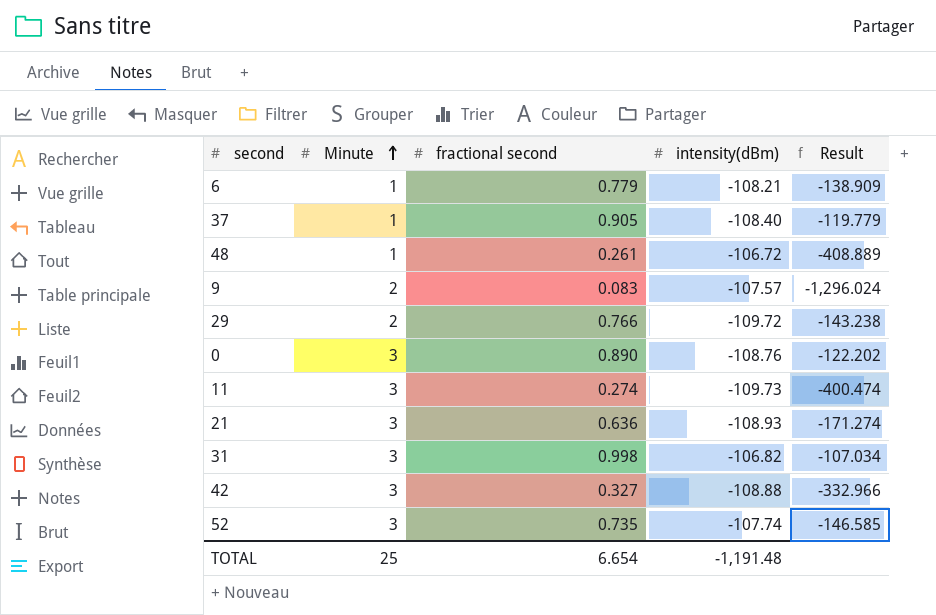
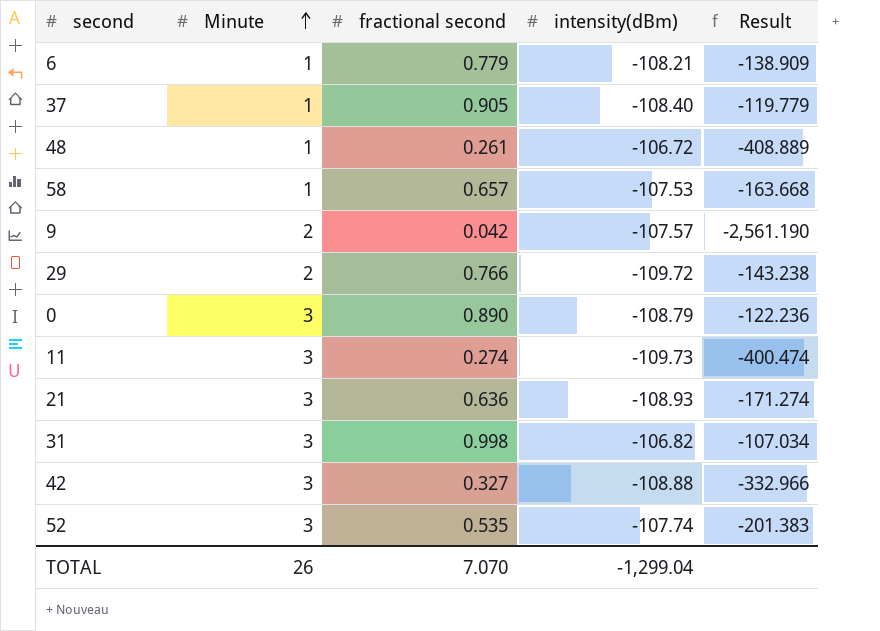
row 58: none -> 1 | 0.657 | -107.53 | -163.668
9 | fractional second: 0.083 -> 0.042
9 | Result: -1,296.024 -> -2,561.190
0 | intensity(dBm): -108.76 -> -108.79
0 | Result: -122.202 -> -122.236
52 | fractional second: 0.735 -> 0.535
52 | Result: -146.585 -> -201.383
TOTAL | Minute: 25 -> 26
TOTAL | fractional second: 6.654 -> 7.070
TOTAL | intensity(dBm): -1,191.48 -> -1,299.04

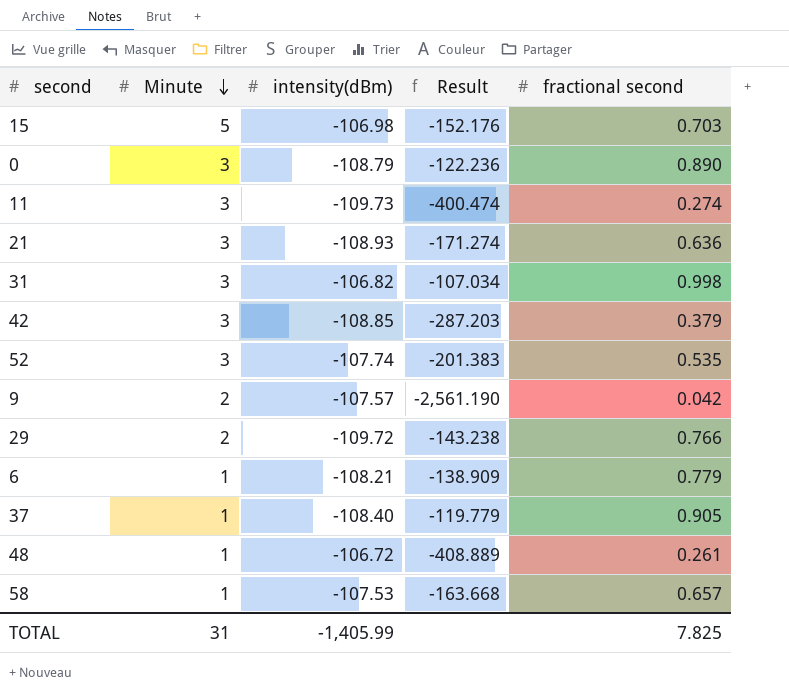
row order: Minute ascending -> Minute descending
column fractional second | position: 3 -> 5
row 15: none -> 5 | -106.98 | -152.176 | 0.703
42 | intensity(dBm): -108.88 -> -108.85
42 | Result: -332.966 -> -287.203
42 | fractional second: 0.327 -> 0.379
TOTAL | Minute: 26 -> 31
TOTAL | intensity(dBm): -1,299.04 -> -1,405.99
TOTAL | fractional second: 7.070 -> 7.825

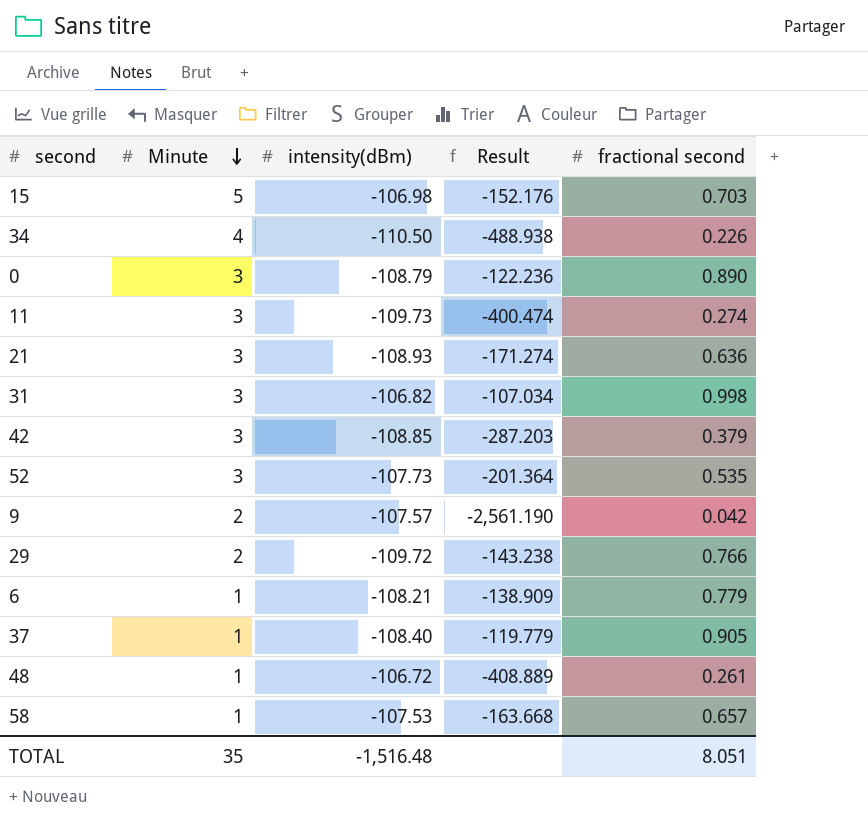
row 34: none -> 4 | -110.50 | -488.938 | 0.226
52 | intensity(dBm): -107.74 -> -107.73
52 | Result: -201.383 -> -201.364
TOTAL | Minute: 31 -> 35
TOTAL | intensity(dBm): -1,405.99 -> -1,516.48
TOTAL | fractional second: 7.825 -> 8.051

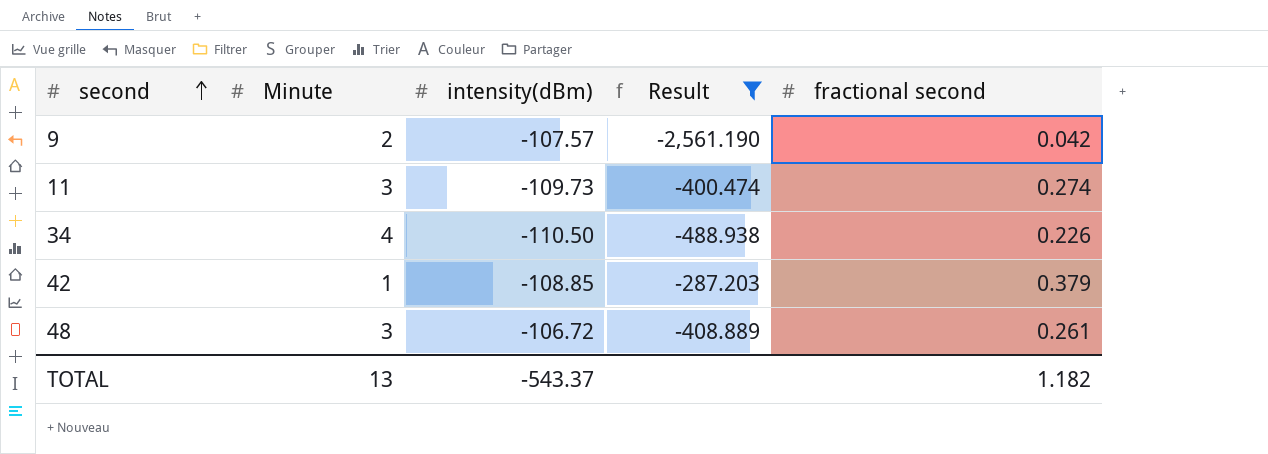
filter: none -> Result <= -287.203
row order: Minute descending -> second ascending
42 | Minute: 3 -> 1
48 | Minute: 1 -> 3
TOTAL | Minute: 35 -> 13
TOTAL | intensity(dBm): -1,516.48 -> -543.37
TOTAL | fractional second: 8.051 -> 1.182

